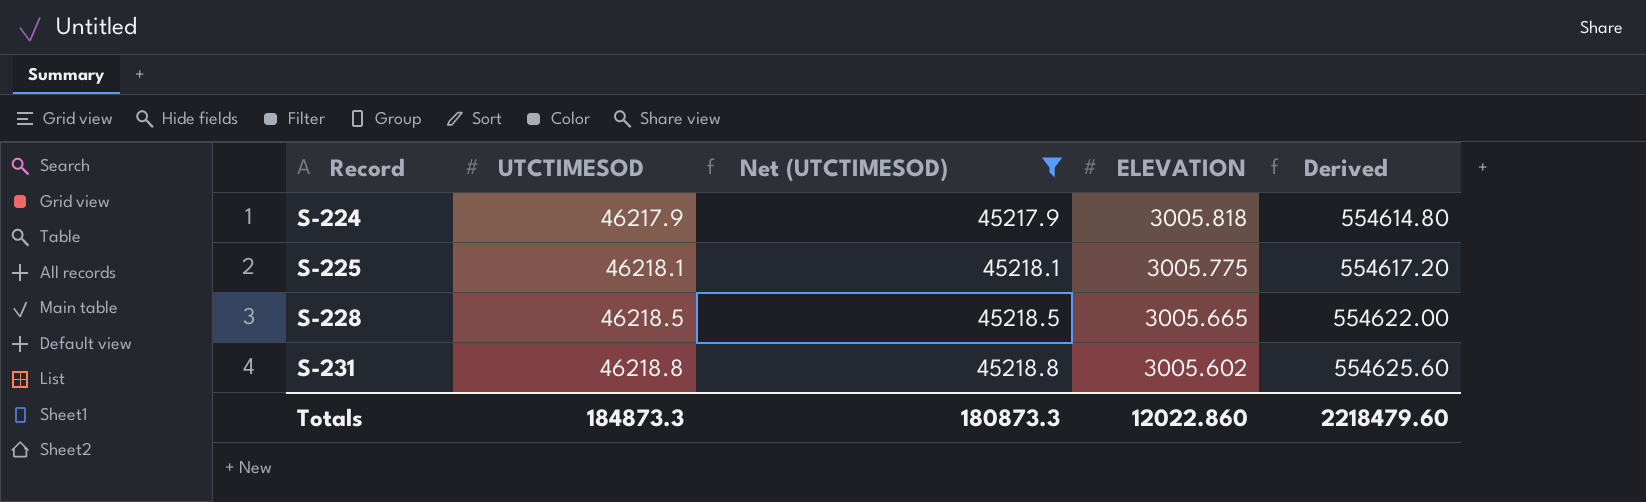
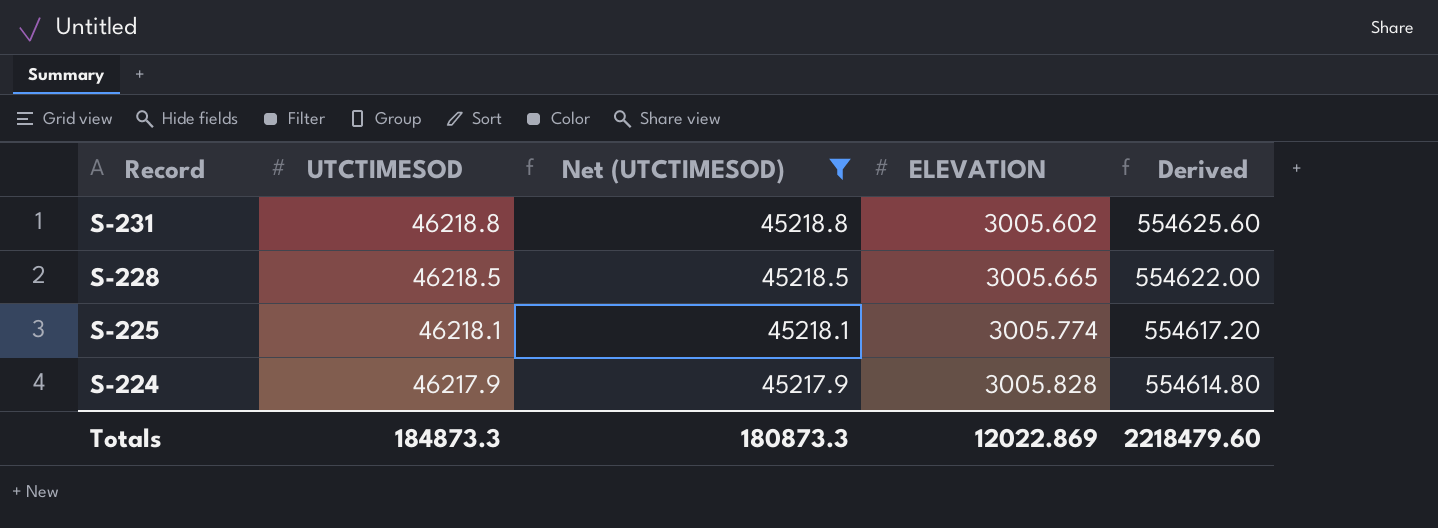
row order: Record ascending -> Record descending
S-225 | ELEVATION: 3005.775 -> 3005.774
S-224 | ELEVATION: 3005.818 -> 3005.828
Totals | ELEVATION: 12022.860 -> 12022.869

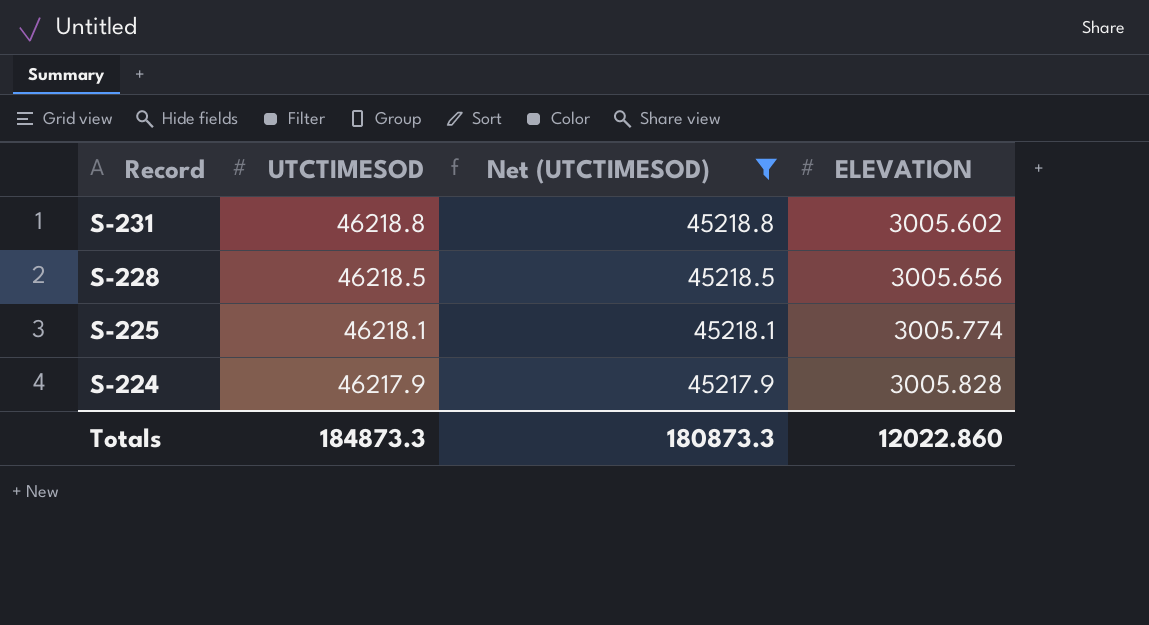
column Derived | formula: [UTCTIMESOD] * 12 -> none
S-228 | ELEVATION: 3005.665 -> 3005.656
Totals | ELEVATION: 12022.869 -> 12022.860

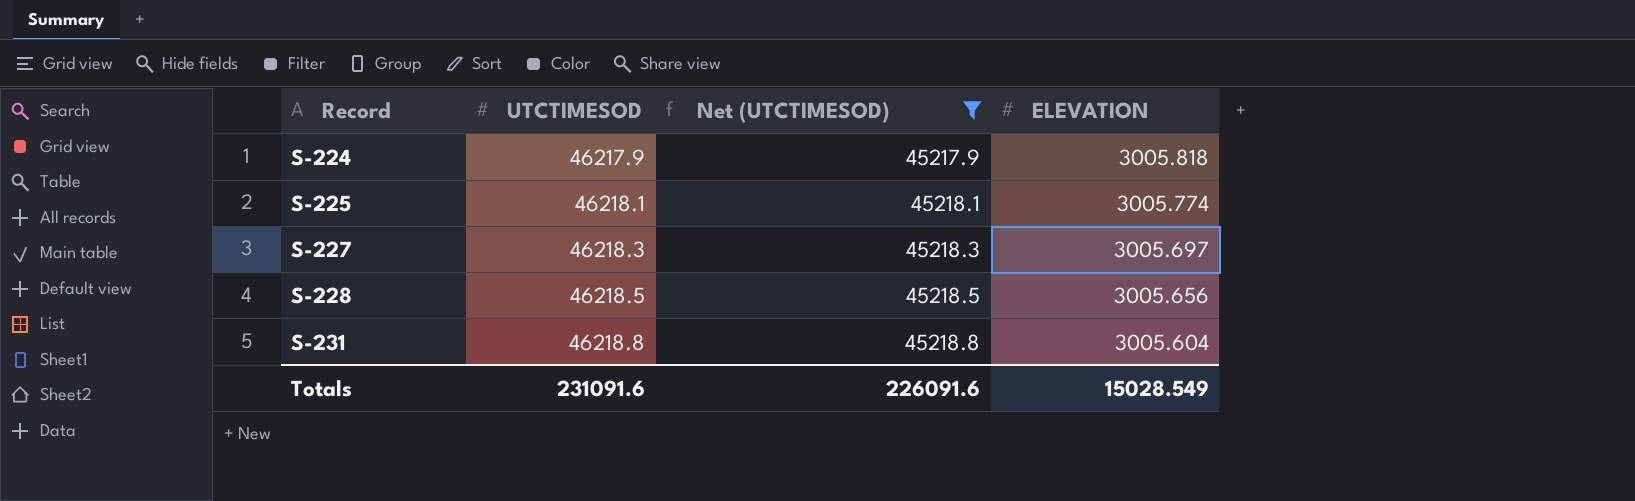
row order: Record descending -> Record ascending
S-224 | ELEVATION: 3005.828 -> 3005.818
row S-227: none -> 46218.3 | 45218.3 | 3005.697
S-231 | ELEVATION: 3005.602 -> 3005.604
Totals | UTCTIMESOD: 184873.3 -> 231091.6
Totals | Net (UTCTIMESOD): 180873.3 -> 226091.6
Totals | ELEVATION: 12022.860 -> 15028.549

